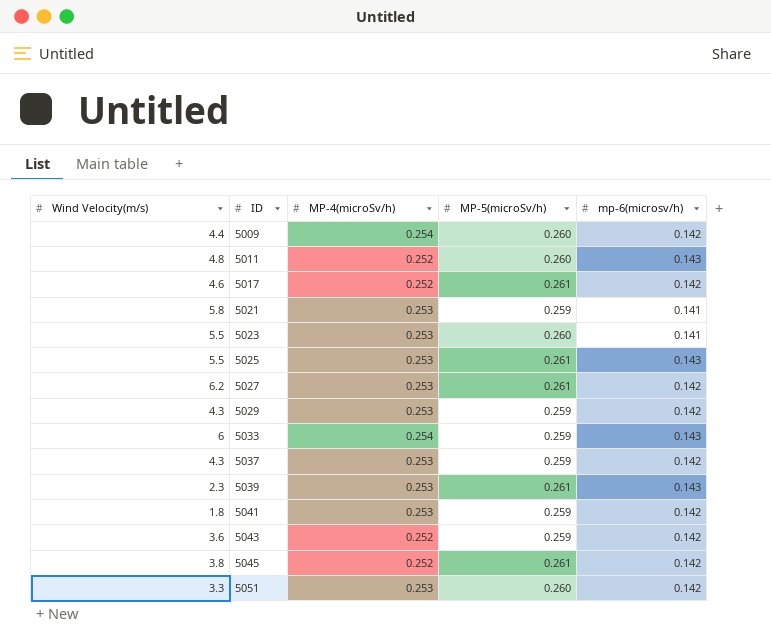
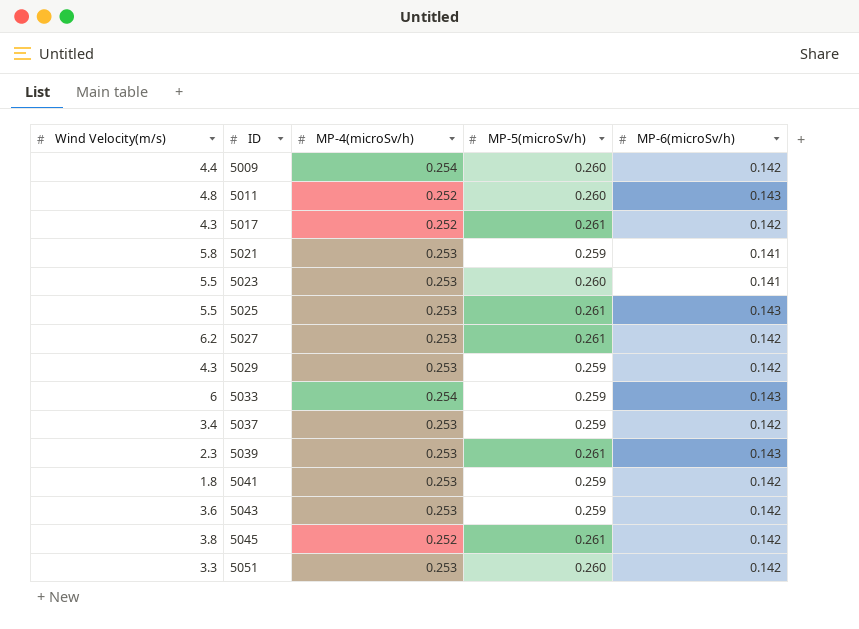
column name: mp-6(microsv/h) -> MP-6(microSv/h)
5017 | Wind Velocity(m/s): 4.6 -> 4.3
5037 | Wind Velocity(m/s): 4.3 -> 3.4
5043 | MP-4(microSv/h): 0.252 -> 0.253

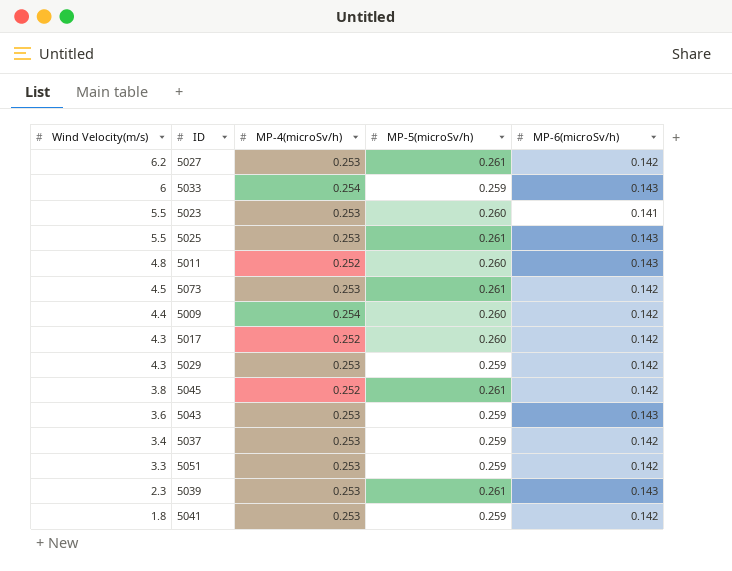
row order: ID ascending -> Wind Velocity(m/s) descending
row 5021: 5.8 | 0.253 | 0.259 | 0.141 -> none
row 5073: none -> 4.5 | 0.253 | 0.261 | 0.142
5017 | MP-5(microSv/h): 0.261 -> 0.260
5043 | MP-6(microSv/h): 0.142 -> 0.143
5051 | MP-5(microSv/h): 0.260 -> 0.259

